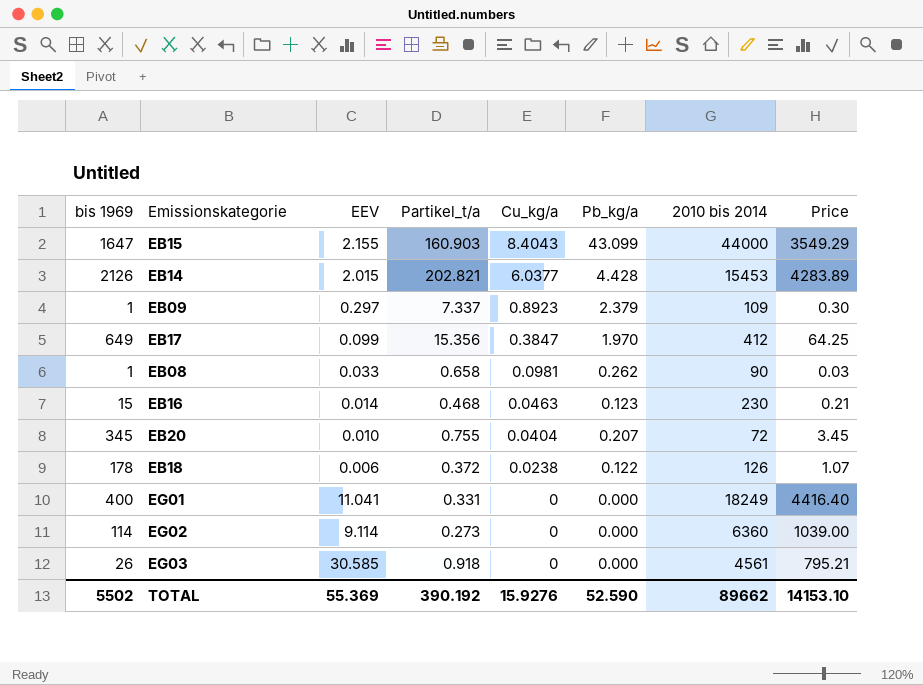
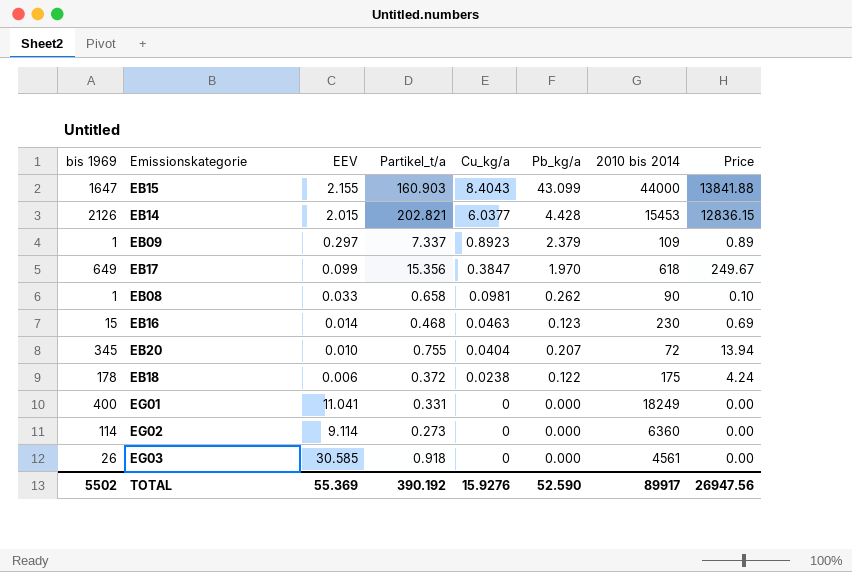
column Price | formula: [bis 1969] * [EEV] -> [bis 1969] * [Cu_kg/a]
EB17 | 2010 bis 2014: 412 -> 618
EB18 | 2010 bis 2014: 126 -> 175
TOTAL | 2010 bis 2014: 89662 -> 89917
TOTAL | Price: 14153.10 -> 26947.56

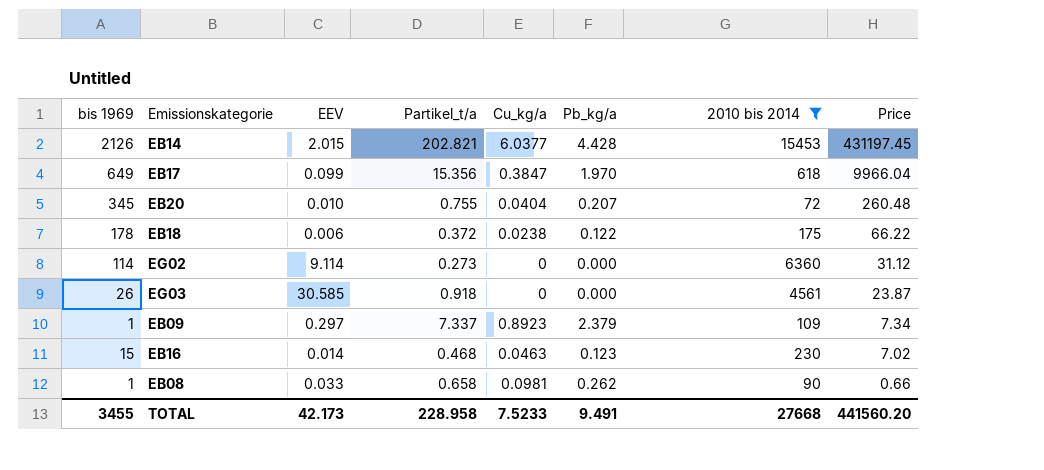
filter: none -> 2010 bis 2014 <= 15453
row order: Cu_kg/a descending -> Price descending
column Price | formula: [bis 1969] * [Cu_kg/a] -> [bis 1969] * [Partikel_t/a]
TOTAL | bis 1969: 5502 -> 3455
TOTAL | EEV: 55.369 -> 42.173
TOTAL | Partikel_t/a: 390.192 -> 228.958
TOTAL | Cu_kg/a: 15.9276 -> 7.5233
TOTAL | Pb_kg/a: 52.590 -> 9.491
TOTAL | 2010 bis 2014: 89917 -> 27668
TOTAL | Price: 26947.56 -> 441560.20

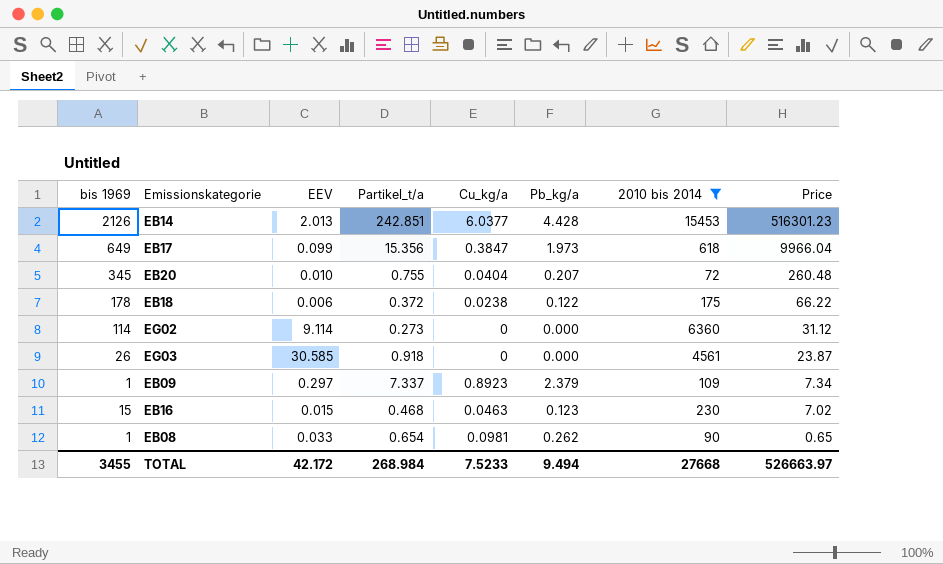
EB14 | EEV: 2.015 -> 2.013
EB14 | Partikel_t/a: 202.821 -> 242.851
EB14 | Price: 431197.45 -> 516301.23
EB17 | Pb_kg/a: 1.970 -> 1.973
EB16 | EEV: 0.014 -> 0.015
EB08 | Partikel_t/a: 0.658 -> 0.654
EB08 | Price: 0.66 -> 0.65
TOTAL | EEV: 42.173 -> 42.172
TOTAL | Partikel_t/a: 228.958 -> 268.984
TOTAL | Pb_kg/a: 9.491 -> 9.494
TOTAL | Price: 441560.20 -> 526663.97

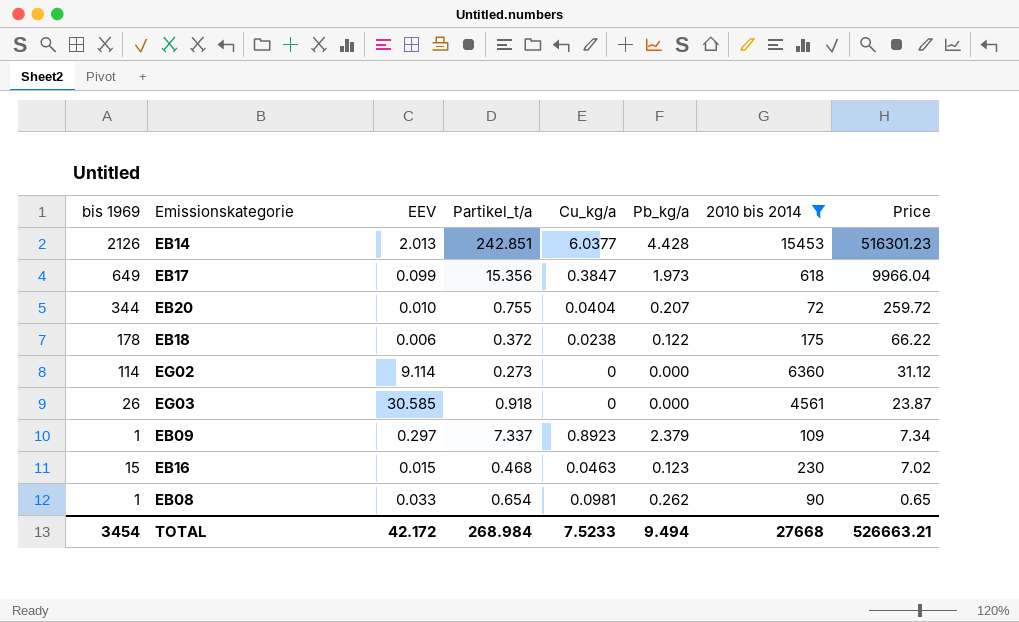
EB20 | bis 1969: 345 -> 344
EB20 | Price: 260.48 -> 259.72
TOTAL | bis 1969: 3455 -> 3454
TOTAL | Price: 526663.97 -> 526663.21

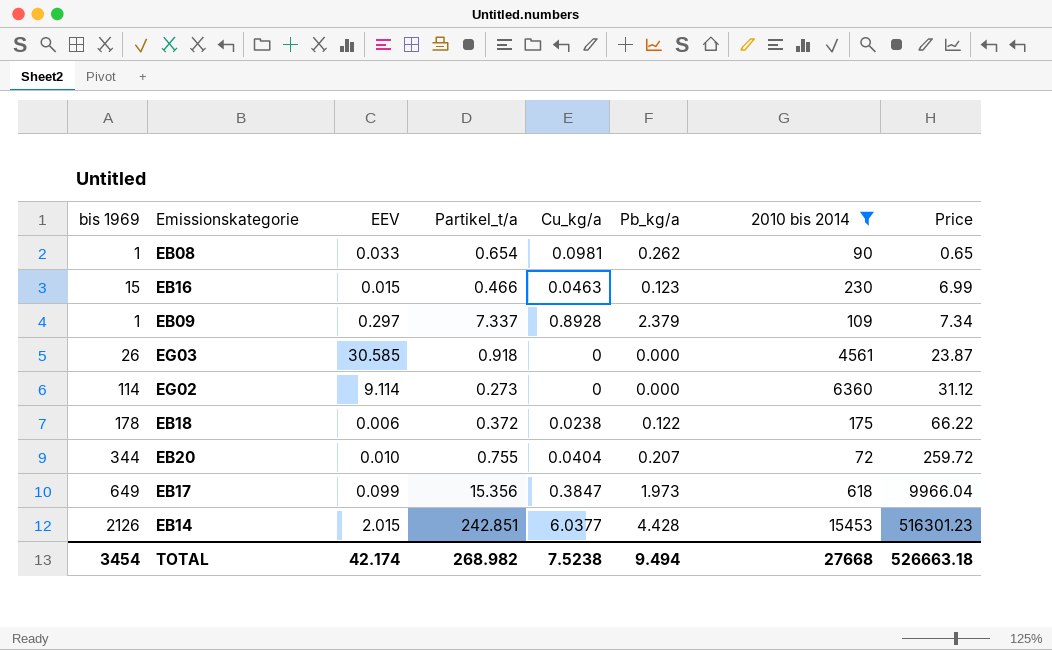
row order: Price descending -> Price ascending
EB16 | Partikel_t/a: 0.468 -> 0.466
EB16 | Price: 7.02 -> 6.99
EB09 | Cu_kg/a: 0.8923 -> 0.8928
EB14 | EEV: 2.013 -> 2.015
TOTAL | EEV: 42.172 -> 42.174
TOTAL | Partikel_t/a: 268.984 -> 268.982
TOTAL | Cu_kg/a: 7.5233 -> 7.5238
TOTAL | Price: 526663.21 -> 526663.18

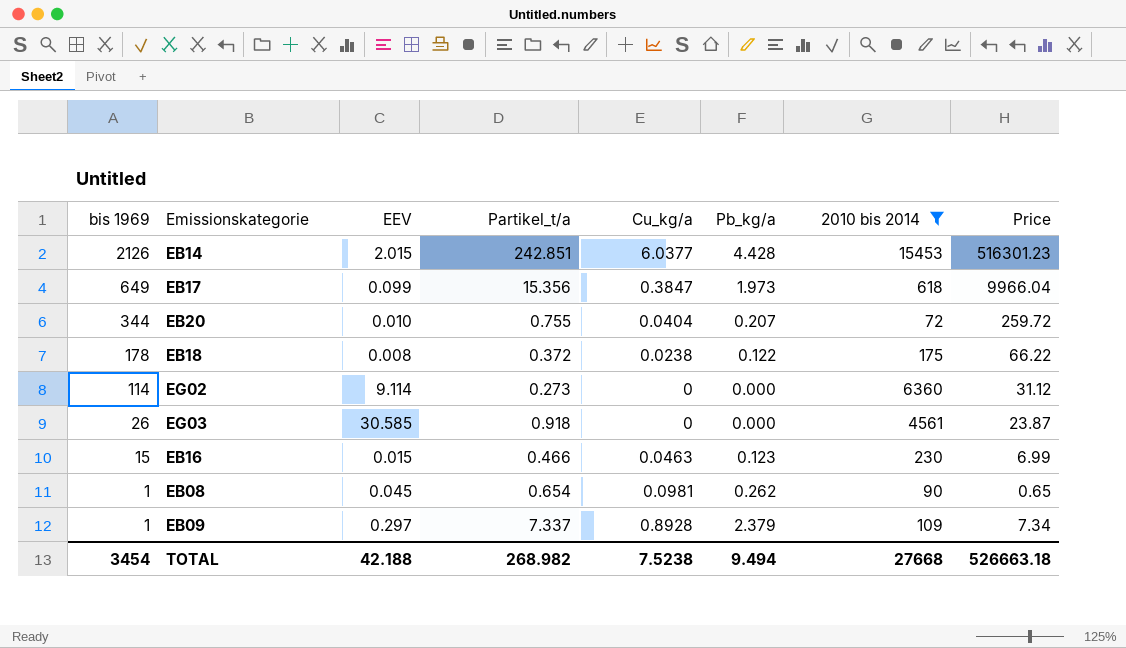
row order: Price ascending -> bis 1969 descending
EB18 | EEV: 0.006 -> 0.008
EB08 | EEV: 0.033 -> 0.045
TOTAL | EEV: 42.174 -> 42.188

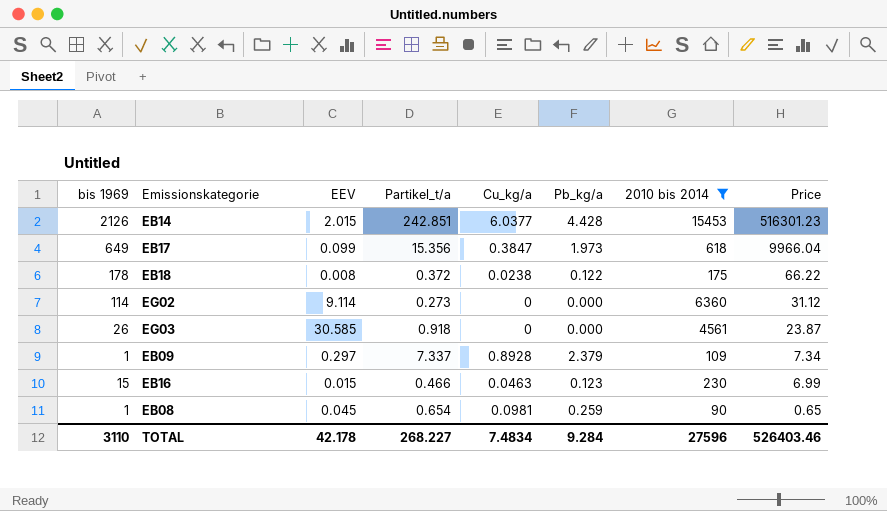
row order: bis 1969 descending -> Price descending
row EB20: 344 | 0.010 | 0.755 | 0.0404 | 0.207 | 72 | 259.72 -> none
EB08 | Pb_kg/a: 0.262 -> 0.259
TOTAL | bis 1969: 3454 -> 3110
TOTAL | EEV: 42.188 -> 42.178
TOTAL | Partikel_t/a: 268.982 -> 268.227
TOTAL | Cu_kg/a: 7.5238 -> 7.4834
TOTAL | Pb_kg/a: 9.494 -> 9.284
TOTAL | 2010 bis 2014: 27668 -> 27596
TOTAL | Price: 526663.18 -> 526403.46

